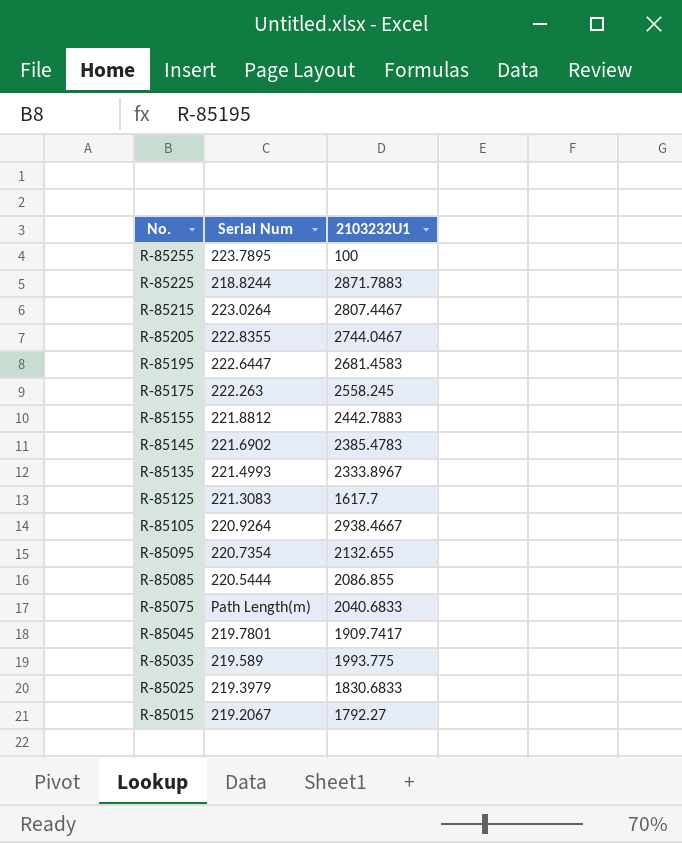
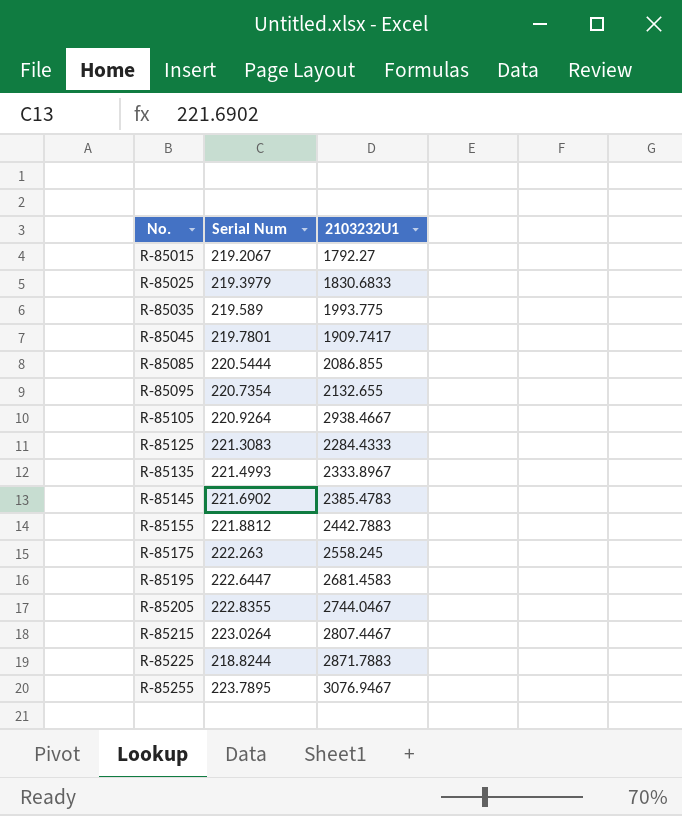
row order: No. descending -> No. ascending
row R-85075: Path Length(m) | 2040.6833 -> none
R-85125 | 2103232U1: 1617.7 -> 2284.4333
R-85255 | 2103232U1: 100 -> 3076.9467

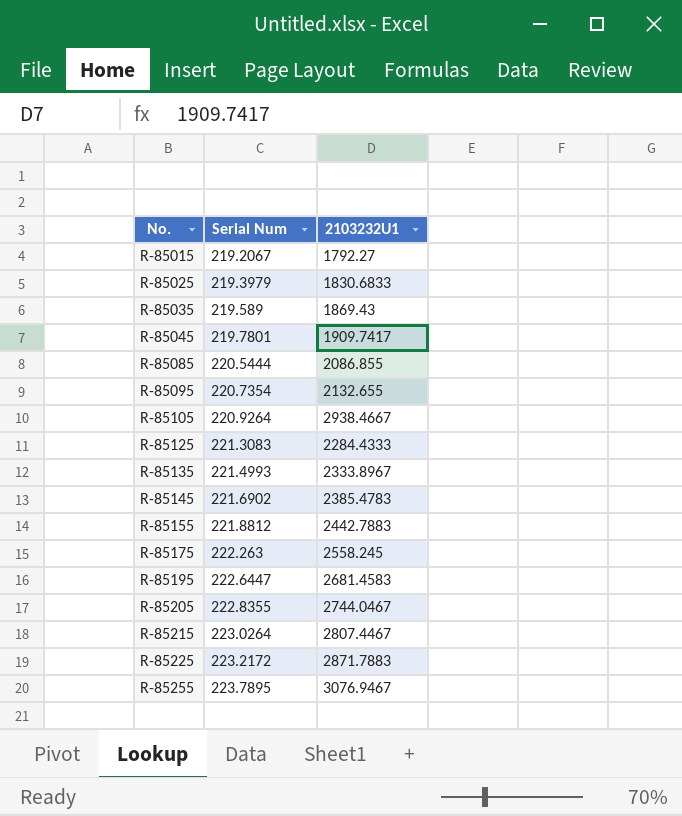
R-85035 | 2103232U1: 1993.775 -> 1869.43
R-85225 | Serial Num: 218.8244 -> 223.2172

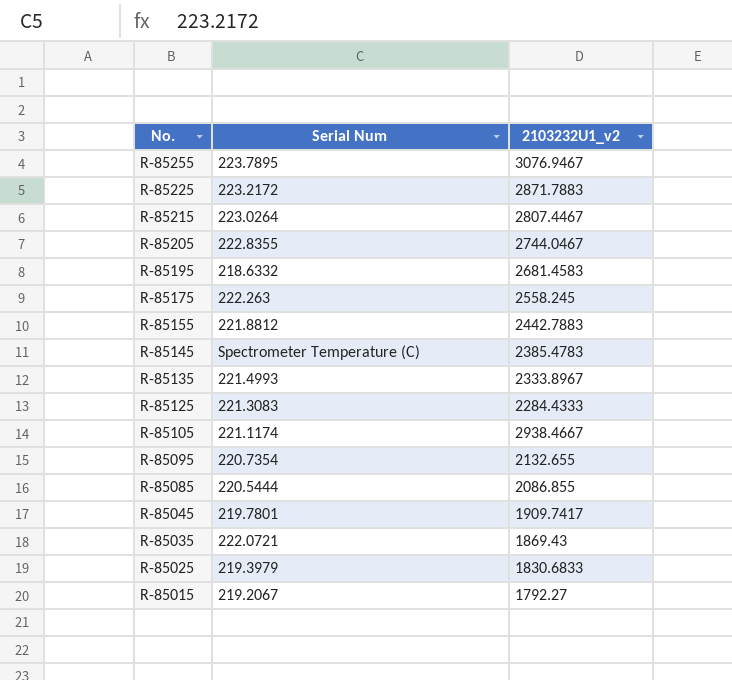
row order: No. ascending -> No. descending
column name: 2103232U1 -> 2103232U1_v2
R-85195 | Serial Num: 222.6447 -> 218.6332
R-85145 | Serial Num: 221.6902 -> Spectrometer Temperature (C)
R-85105 | Serial Num: 220.9264 -> 221.1174
R-85035 | Serial Num: 219.589 -> 222.0721

